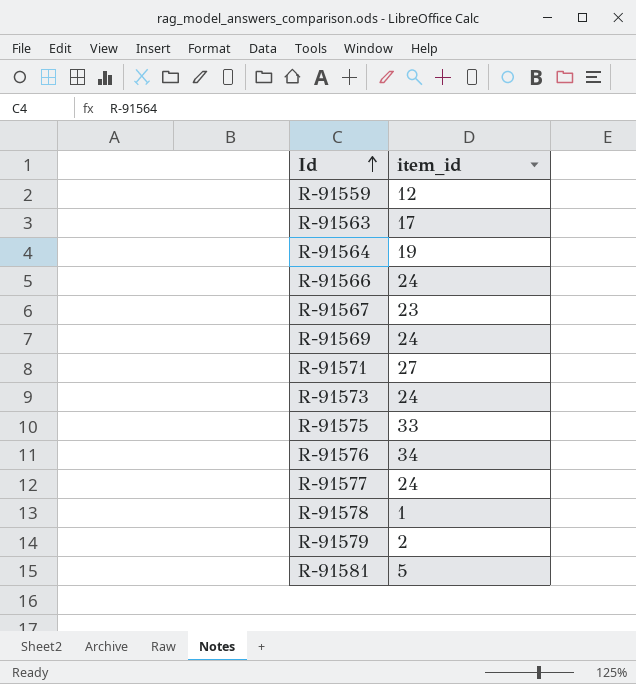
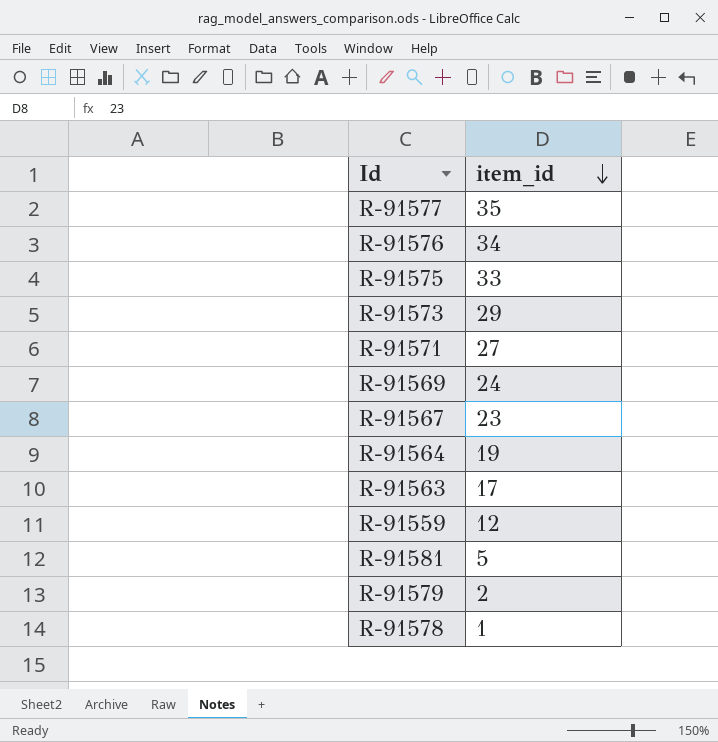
row order: Id ascending -> item_id descending
row R-91566: 24 -> none
R-91577 | item_id: 24 -> 35
R-91573 | item_id: 24 -> 29

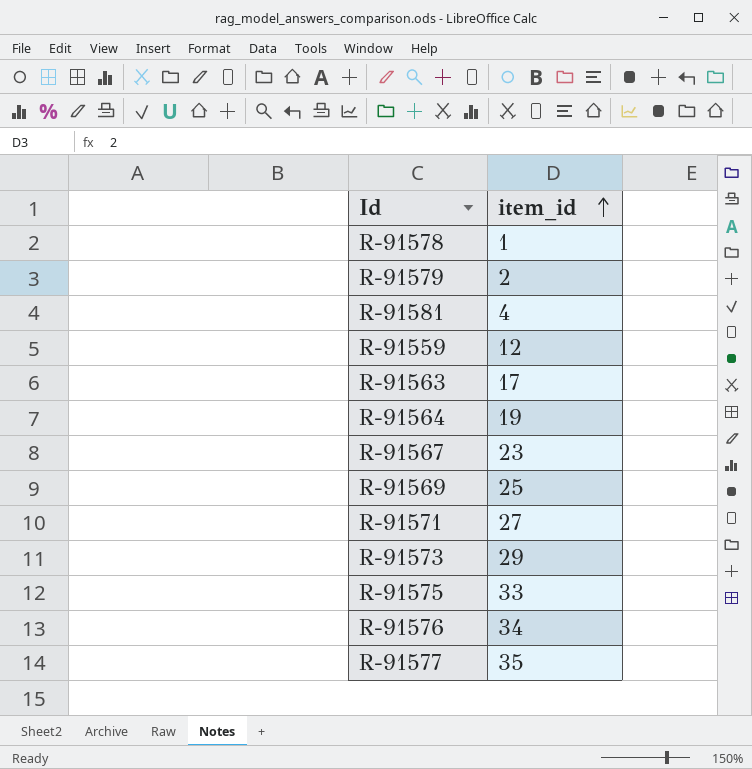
row order: item_id descending -> item_id ascending
R-91581 | item_id: 5 -> 4
R-91569 | item_id: 24 -> 25

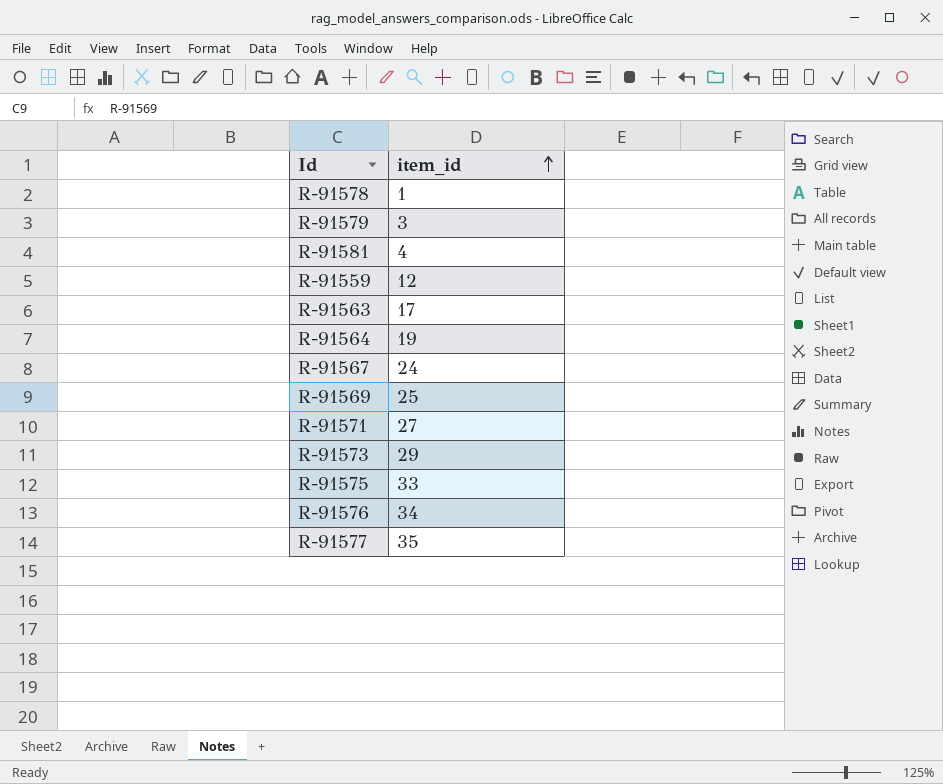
R-91579 | item_id: 2 -> 3
R-91567 | item_id: 23 -> 24

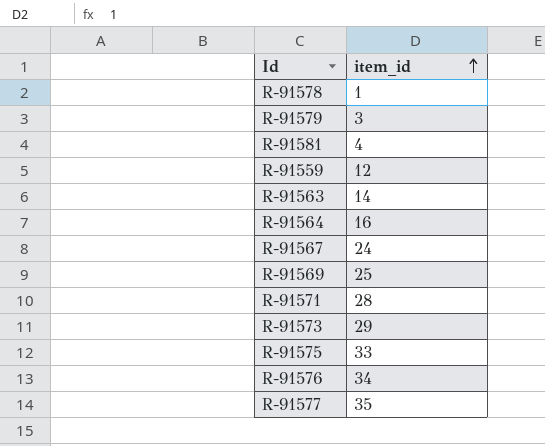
R-91563 | item_id: 17 -> 14
R-91564 | item_id: 19 -> 16
R-91571 | item_id: 27 -> 28

